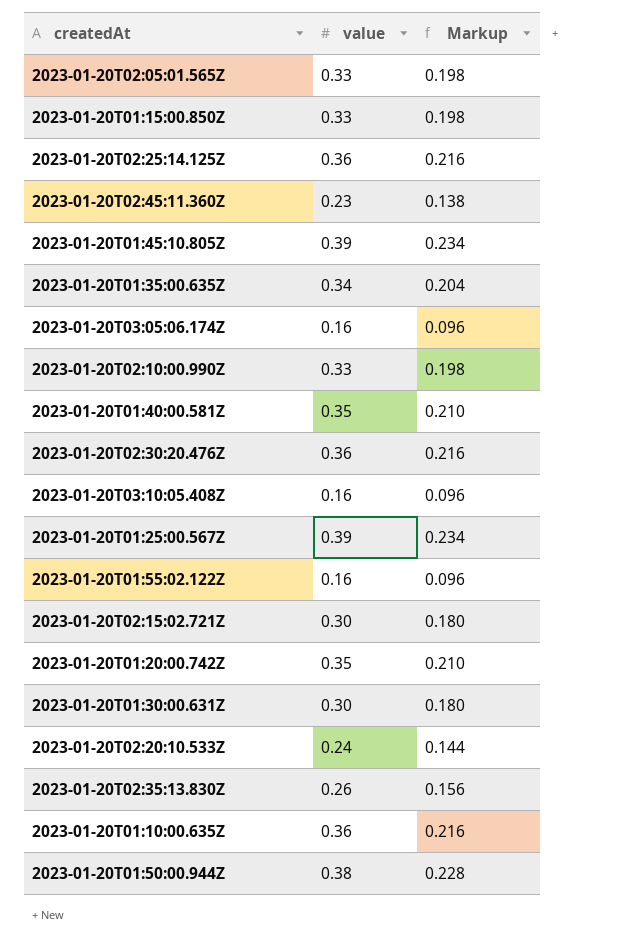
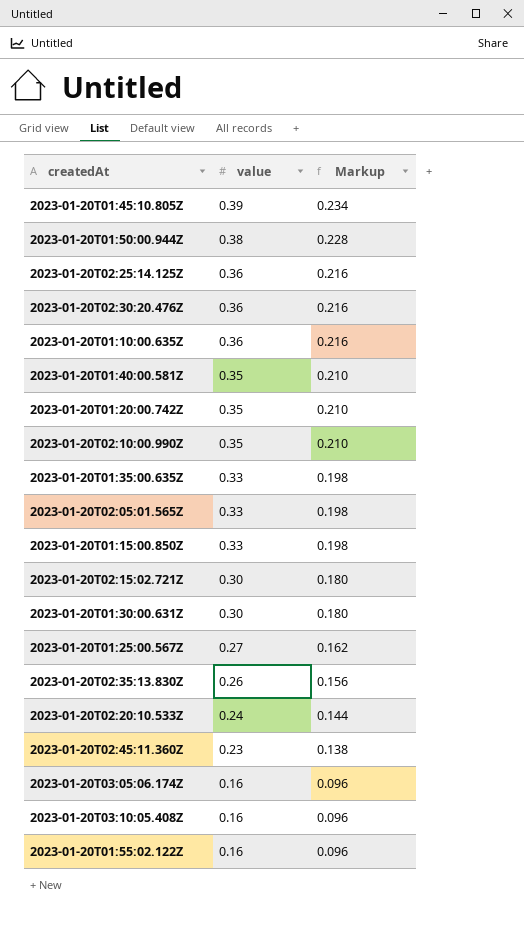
row order: none -> value descending
2023-01-20T02:10:00.990Z | value: 0.33 -> 0.35
2023-01-20T02:10:00.990Z | Markup: 0.198 -> 0.210
2023-01-20T01:35:00.635Z | value: 0.34 -> 0.33
2023-01-20T01:35:00.635Z | Markup: 0.204 -> 0.198
2023-01-20T01:25:00.567Z | value: 0.39 -> 0.27
2023-01-20T01:25:00.567Z | Markup: 0.234 -> 0.162

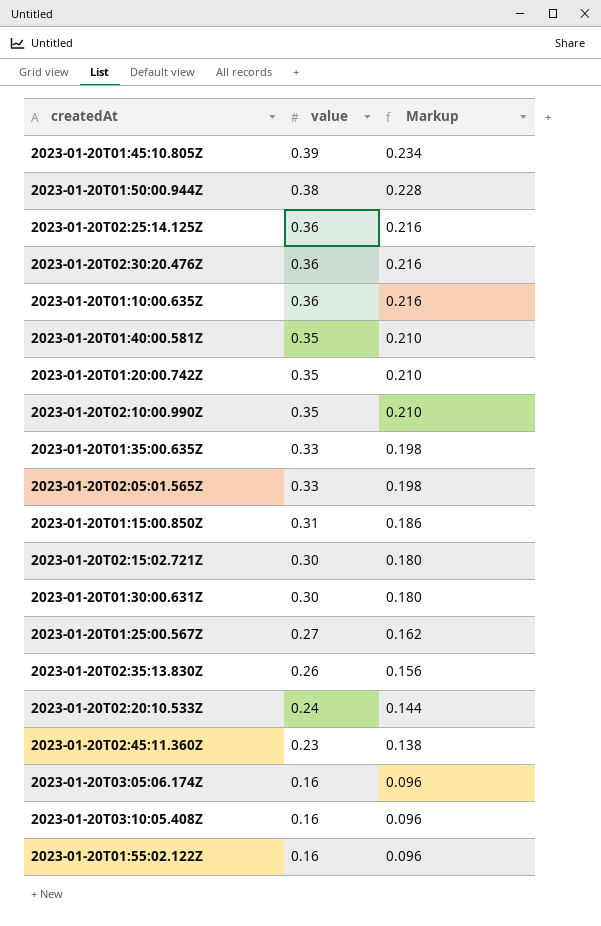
2023-01-20T01:15:00.850Z | value: 0.33 -> 0.31
2023-01-20T01:15:00.850Z | Markup: 0.198 -> 0.186

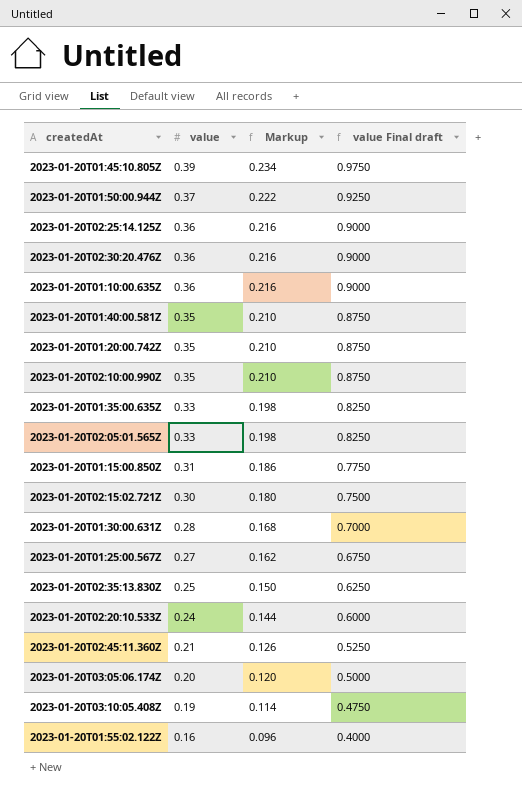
column value Final draft | formula: none -> [value] * 2.5
2023-01-20T01:50:00.944Z | value: 0.38 -> 0.37
2023-01-20T01:50:00.944Z | Markup: 0.228 -> 0.222
2023-01-20T01:30:00.631Z | value: 0.30 -> 0.28
2023-01-20T01:30:00.631Z | Markup: 0.180 -> 0.168
2023-01-20T02:35:13.830Z | value: 0.26 -> 0.25
2023-01-20T02:35:13.830Z | Markup: 0.156 -> 0.150
2023-01-20T02:45:11.360Z | value: 0.23 -> 0.21
2023-01-20T02:45:11.360Z | Markup: 0.138 -> 0.126
2023-01-20T03:05:06.174Z | value: 0.16 -> 0.20
2023-01-20T03:05:06.174Z | Markup: 0.096 -> 0.120
2023-01-20T03:10:05.408Z | value: 0.16 -> 0.19
2023-01-20T03:10:05.408Z | Markup: 0.096 -> 0.114

